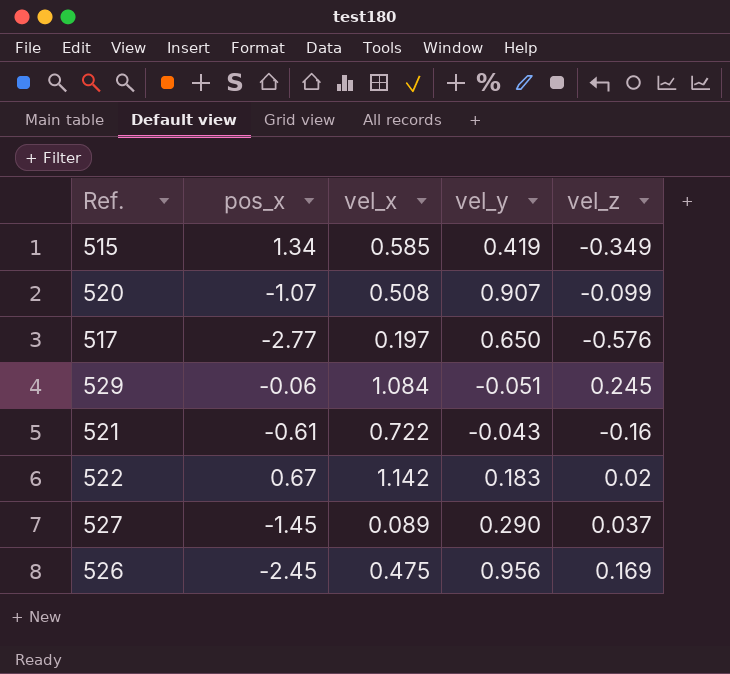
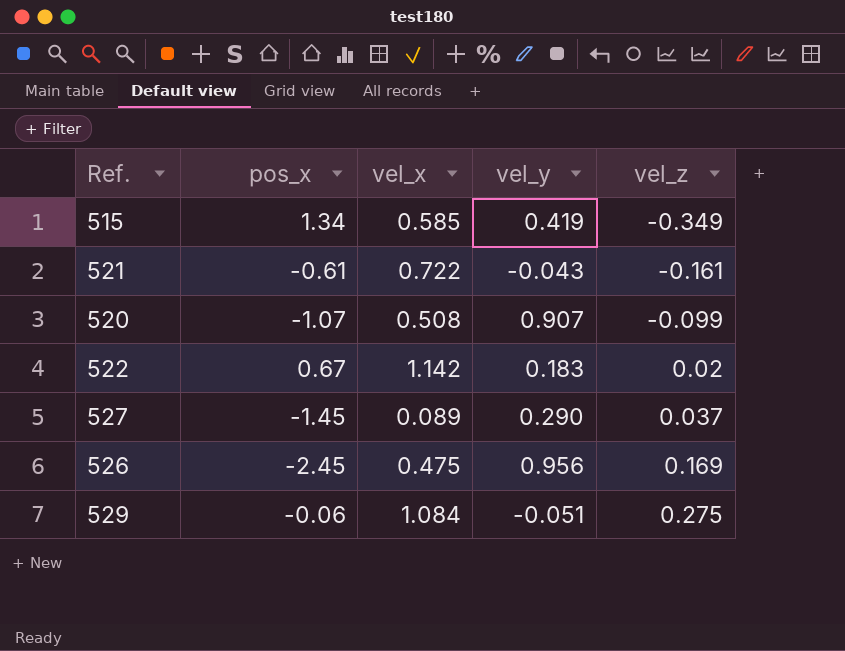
row order: none -> vel_z ascending
row 517: -2.77 | 0.197 | 0.650 | -0.576 -> none
521 | vel_z: -0.16 -> -0.161
529 | vel_z: 0.245 -> 0.275

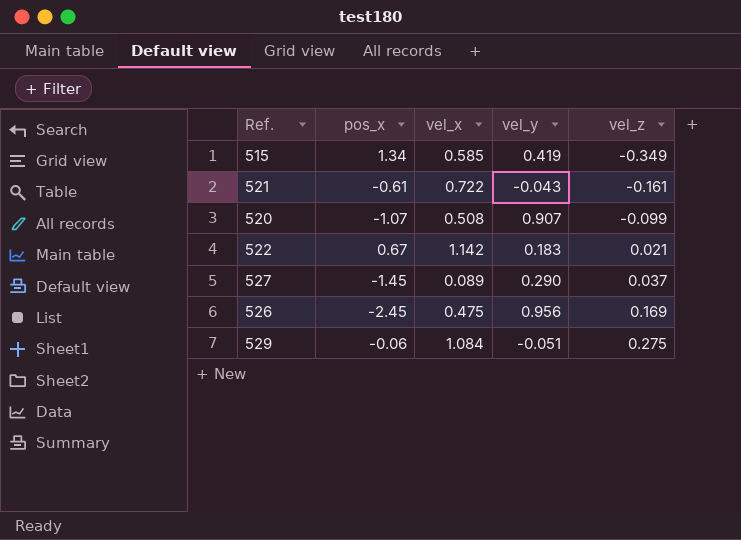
522 | vel_z: 0.02 -> 0.021

